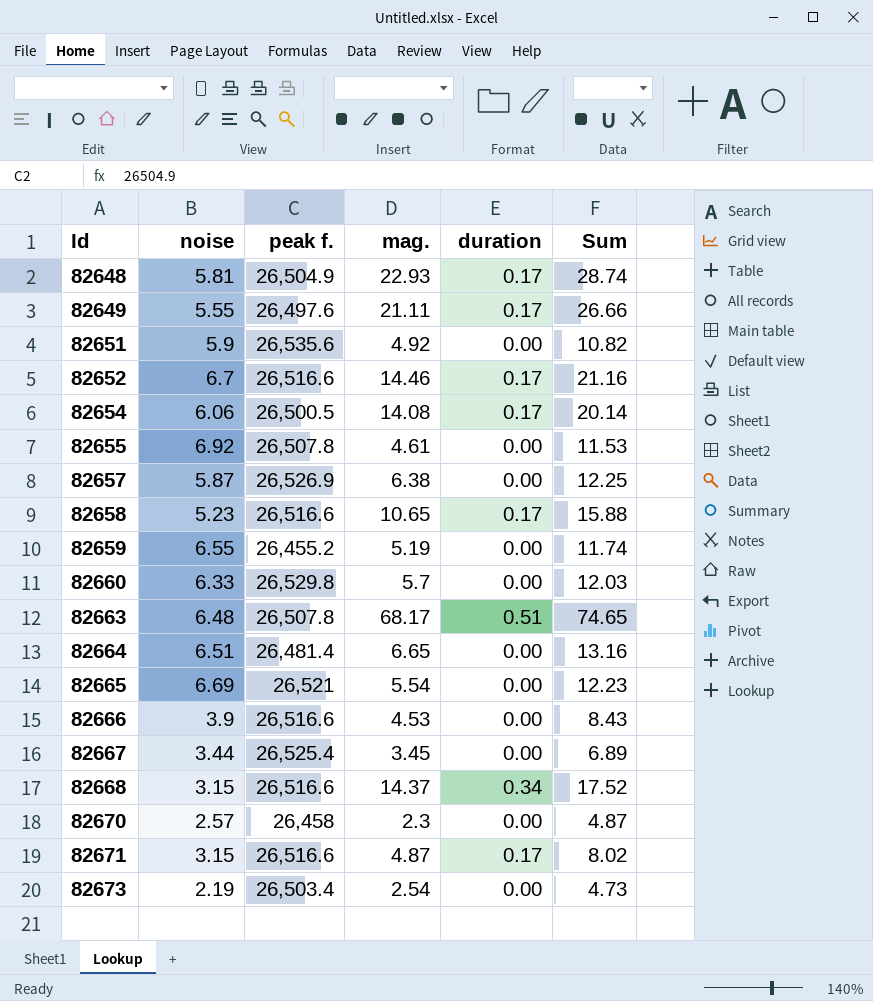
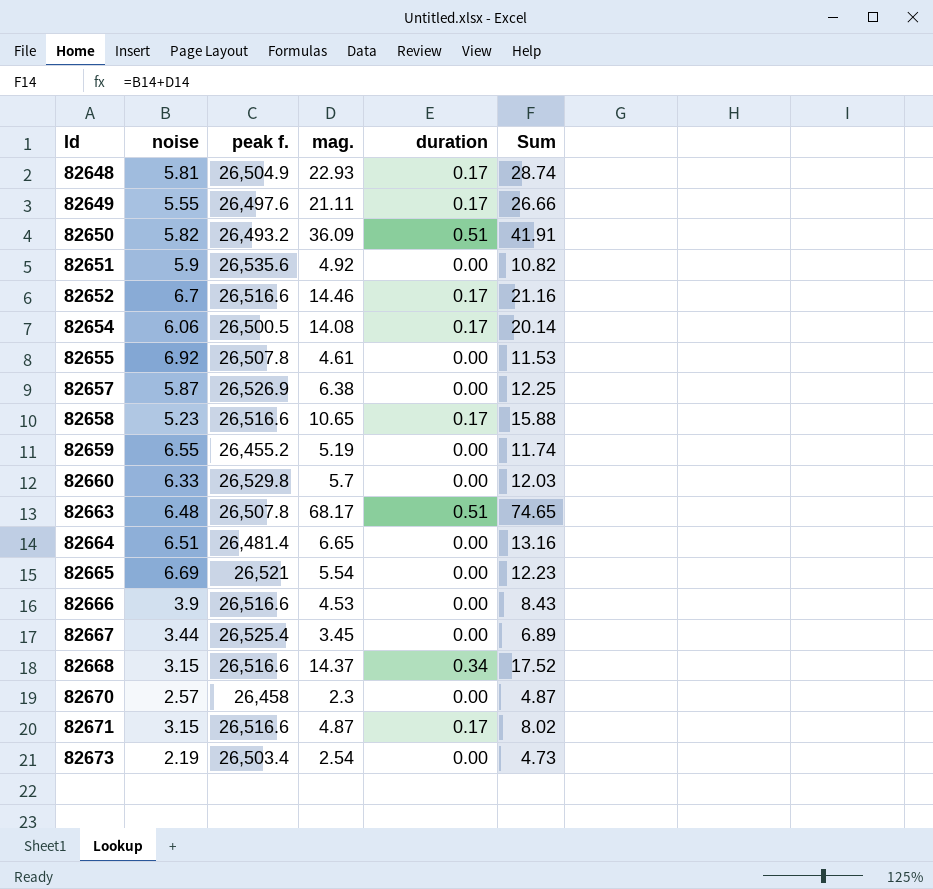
row 82650: none -> 5.82 | 26,493.2 | 36.09 | 0.51 | 41.91

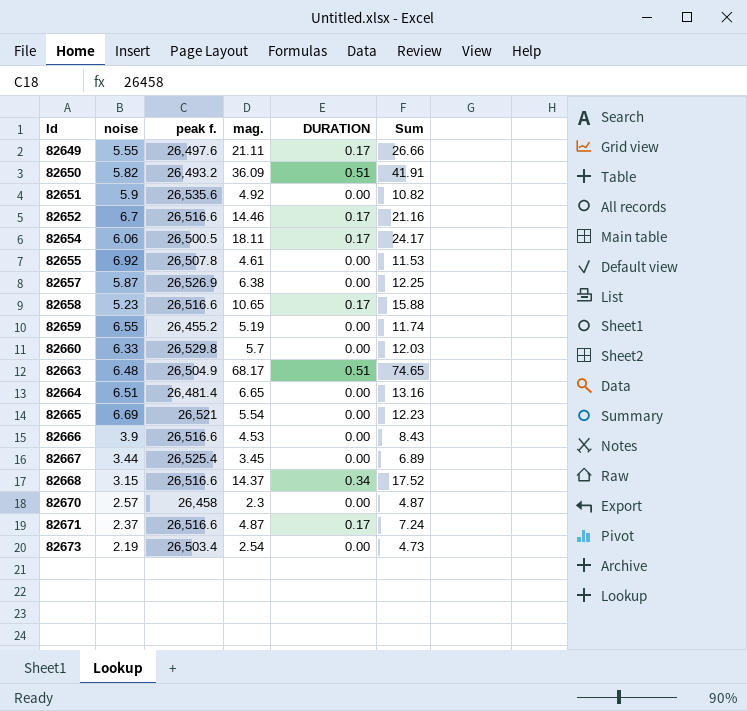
column name: duration -> DURATION
row 82648: 5.81 | 26,504.9 | 22.93 | 0.17 | 28.74 -> none
82654 | mag.: 14.08 -> 18.11
82654 | Sum: 20.14 -> 24.17
82663 | peak f.: 26,507.8 -> 26,504.9
82671 | noise: 3.15 -> 2.37
82671 | Sum: 8.02 -> 7.24

